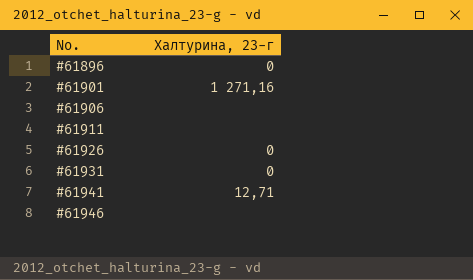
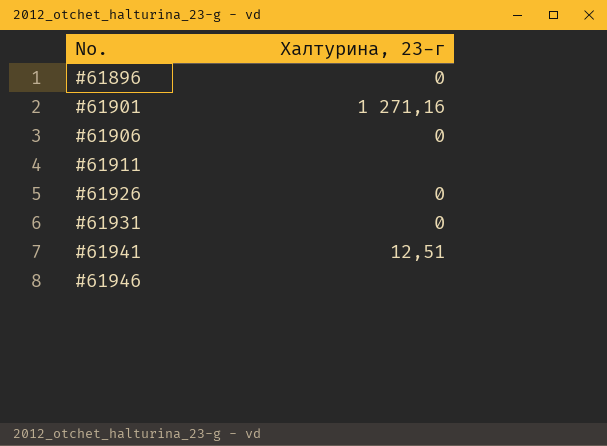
#61906 | Халтурина, 23-г: none -> 0
#61941 | Халтурина, 23-г: 12,71 -> 12,51

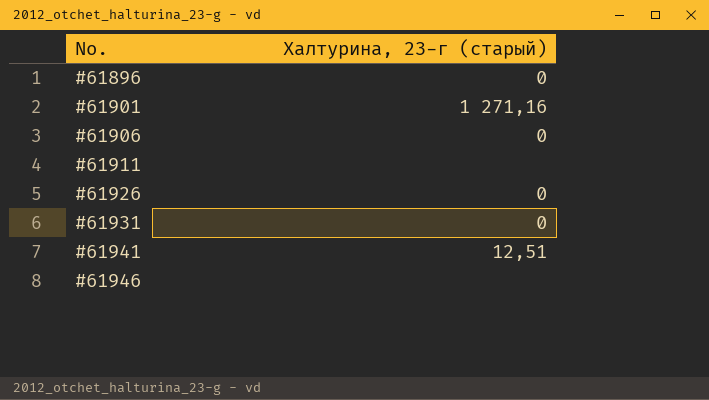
column name: Халтурина, 23-г -> Халтурина, 23-г (старый)

